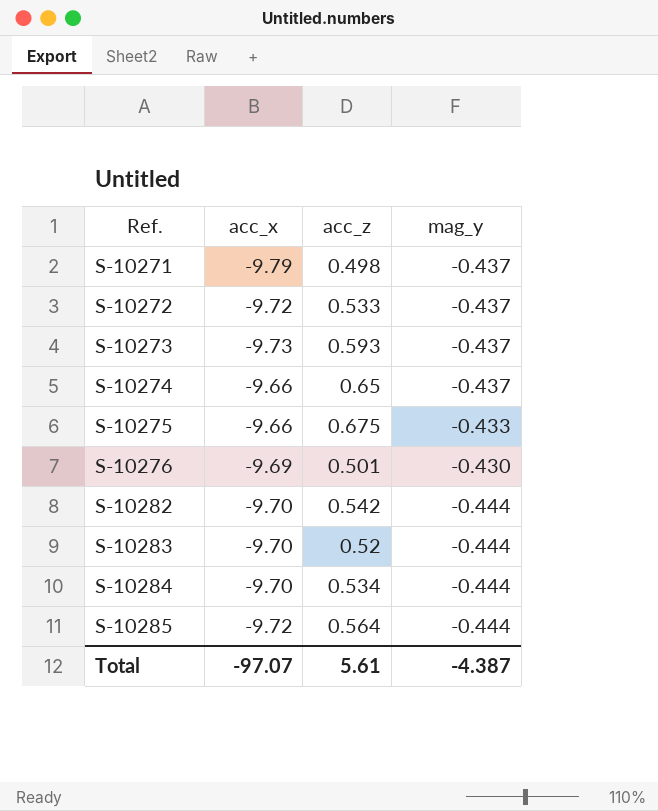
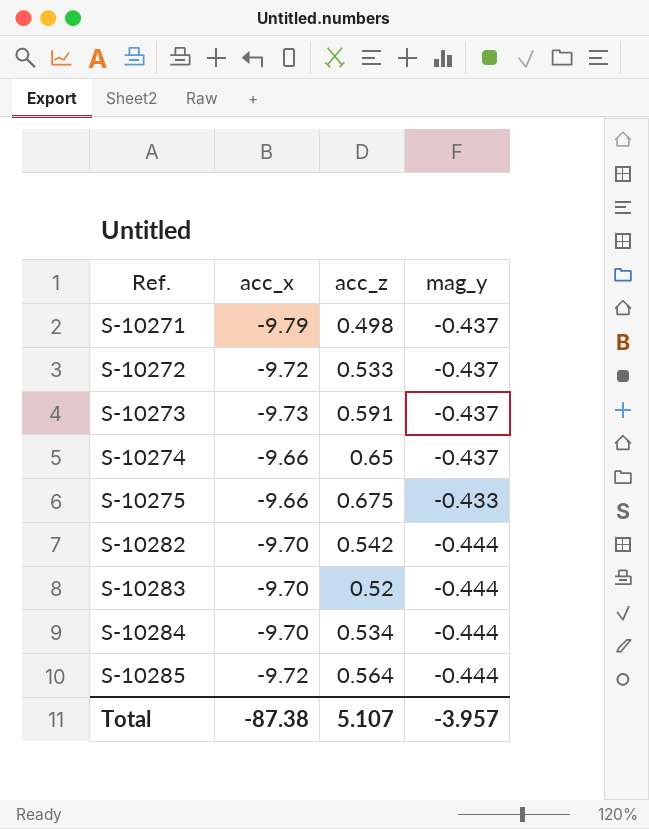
row S-10276: -9.69 | 0.501 | -0.430 -> none
S-10273 | acc_z: 0.593 -> 0.591
Total | acc_x: -97.07 -> -87.38
Total | acc_z: 5.61 -> 5.107
Total | mag_y: -4.387 -> -3.957

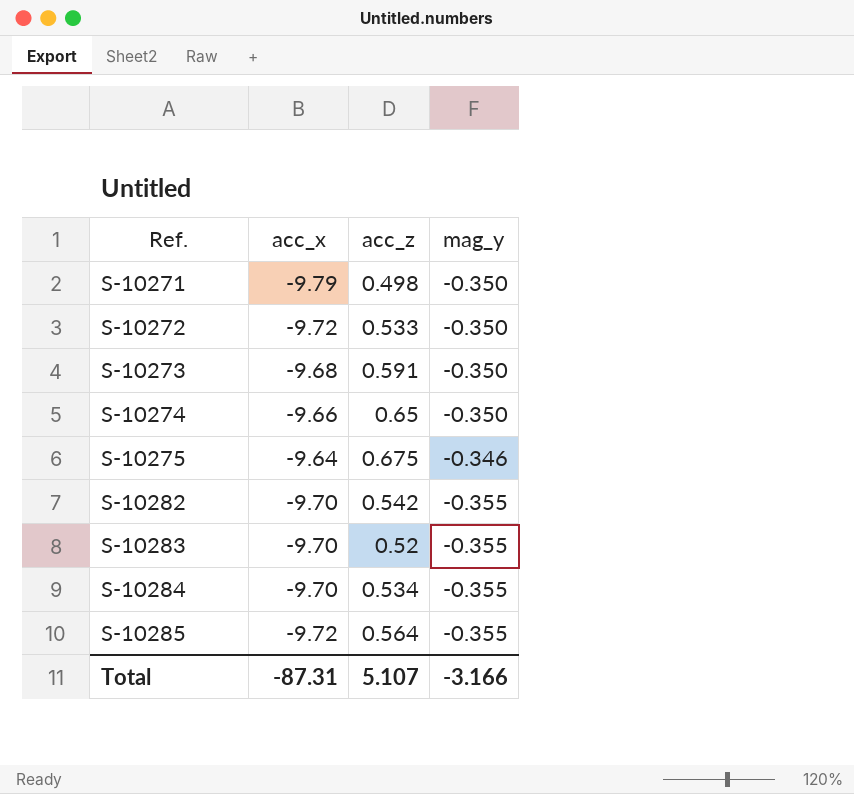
S-10271 | mag_y: -0.437 -> -0.350
S-10272 | mag_y: -0.437 -> -0.350
S-10273 | acc_x: -9.73 -> -9.68
S-10273 | mag_y: -0.437 -> -0.350
S-10274 | mag_y: -0.437 -> -0.350
S-10275 | acc_x: -9.66 -> -9.64
S-10275 | mag_y: -0.433 -> -0.346
S-10282 | mag_y: -0.444 -> -0.355
S-10283 | mag_y: -0.444 -> -0.355
S-10284 | mag_y: -0.444 -> -0.355
S-10285 | mag_y: -0.444 -> -0.355
Total | acc_x: -87.38 -> -87.31
Total | mag_y: -3.957 -> -3.166

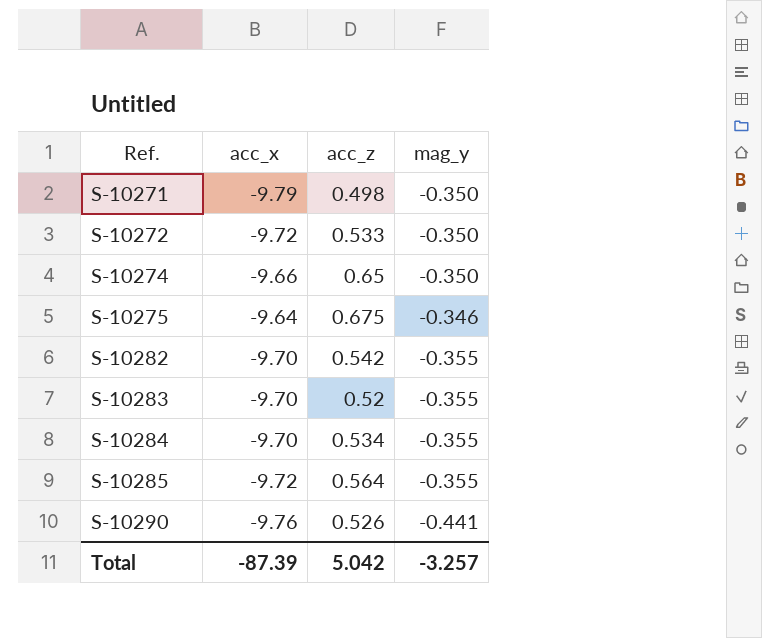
row S-10273: -9.68 | 0.591 | -0.350 -> none
row S-10290: none -> -9.76 | 0.526 | -0.441
Total | acc_x: -87.31 -> -87.39
Total | acc_z: 5.107 -> 5.042
Total | mag_y: -3.166 -> -3.257

